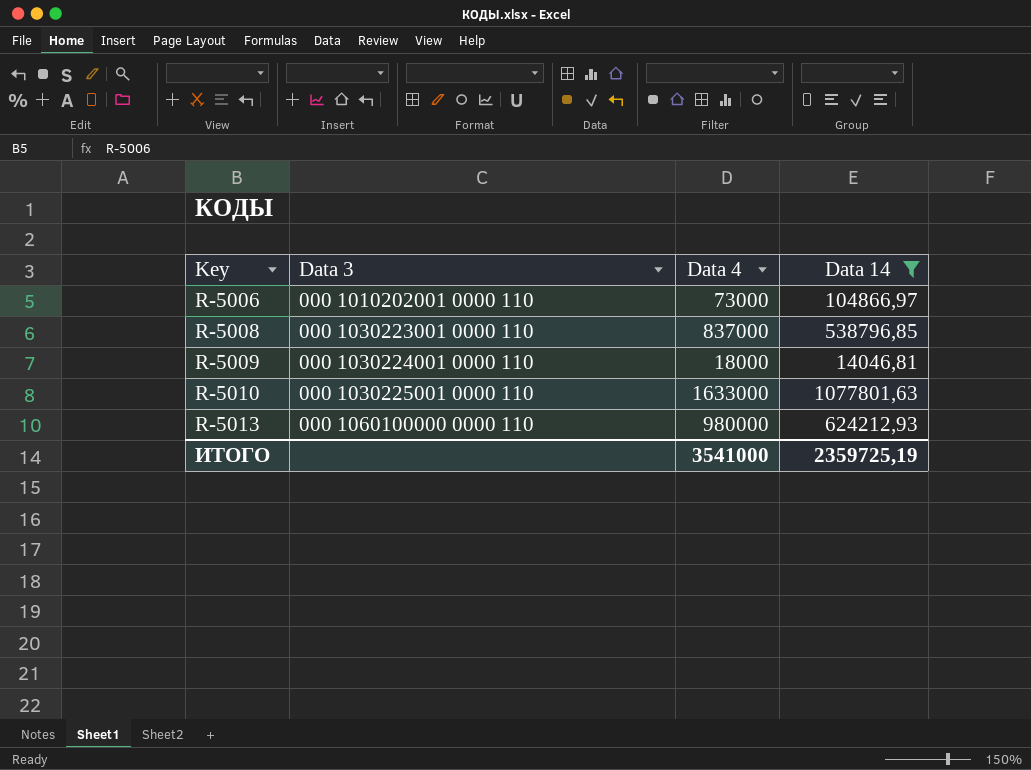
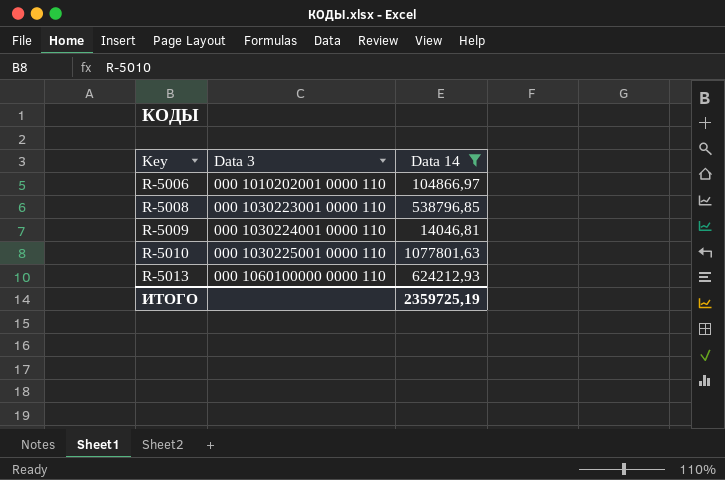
column Data 4 | position: 3 -> none

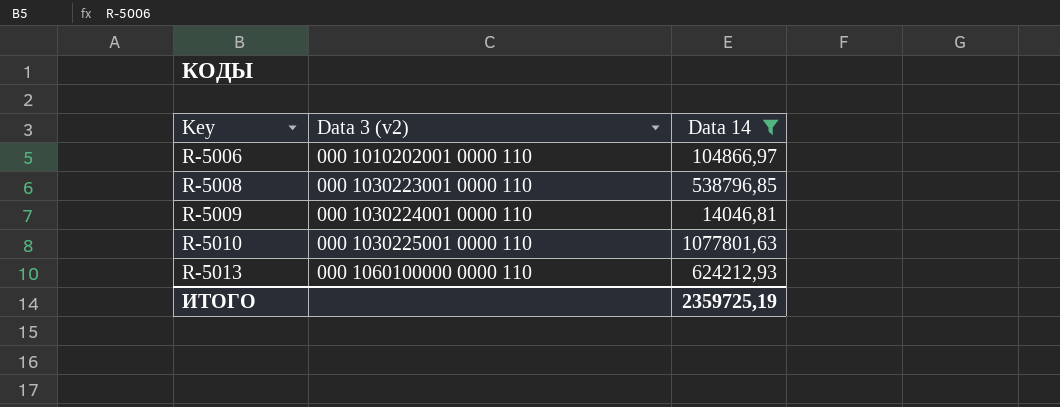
column name: Data 3 -> Data 3 (v2)

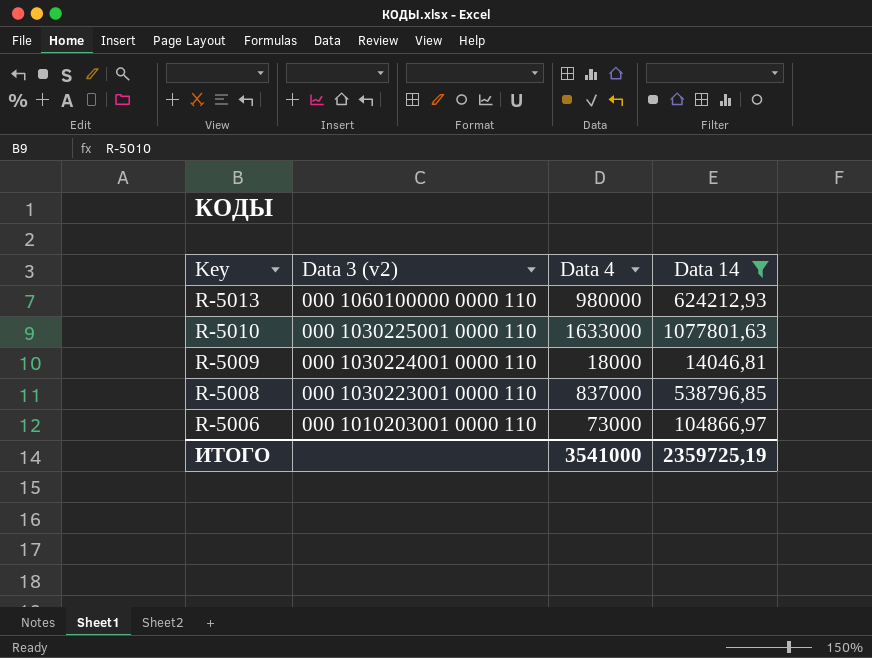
row order: Key ascending -> Key descending
column Data 4 | position: none -> 3
R-5006 | Data 3 (v2): 000 1010202001 0000 110 -> 000 1010203001 0000 110

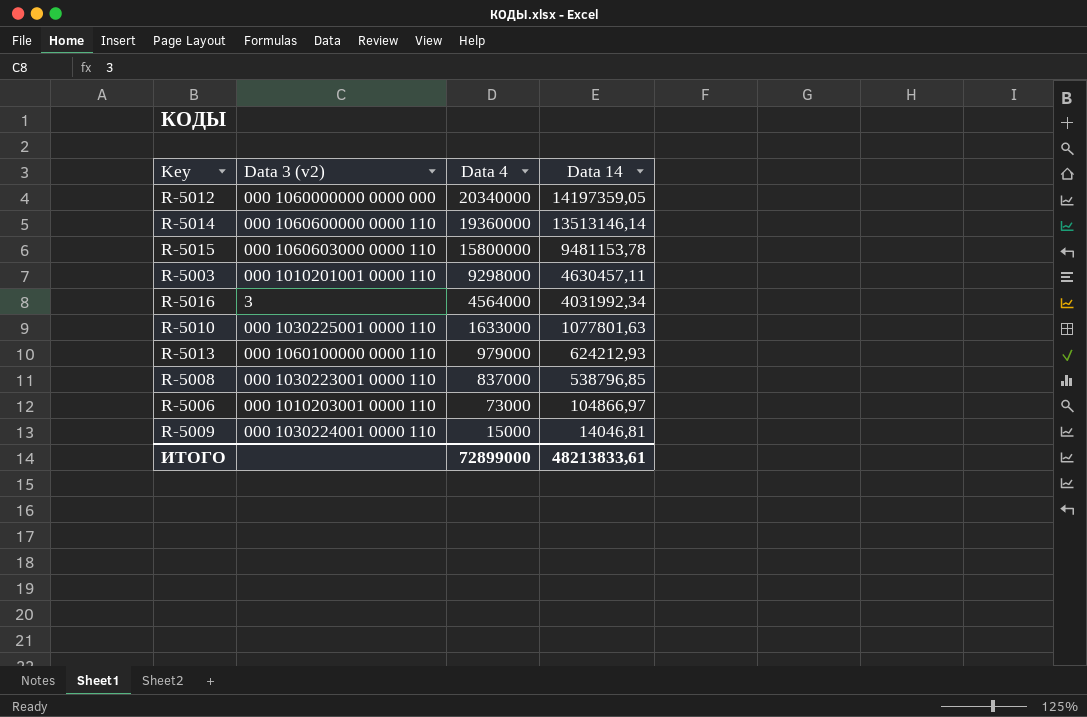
filter: Data 14 <= 1077801,63 -> none
row order: Key descending -> Data 4 descending
R-5013 | Data 4: 980000 -> 979000
R-5009 | Data 4: 18000 -> 15000
ИТОГО | Data 4: 3541000 -> 72899000
ИТОГО | Data 14: 2359725,19 -> 48213833,61

